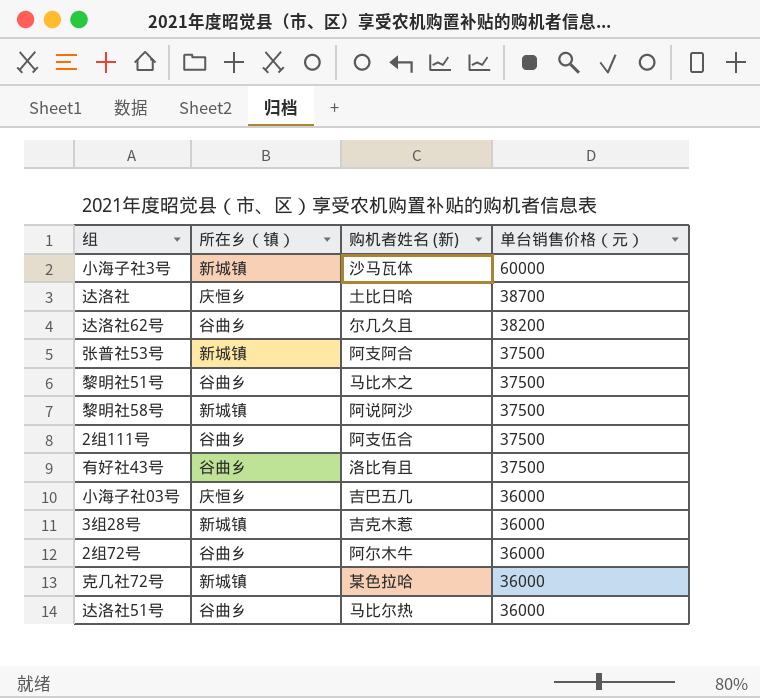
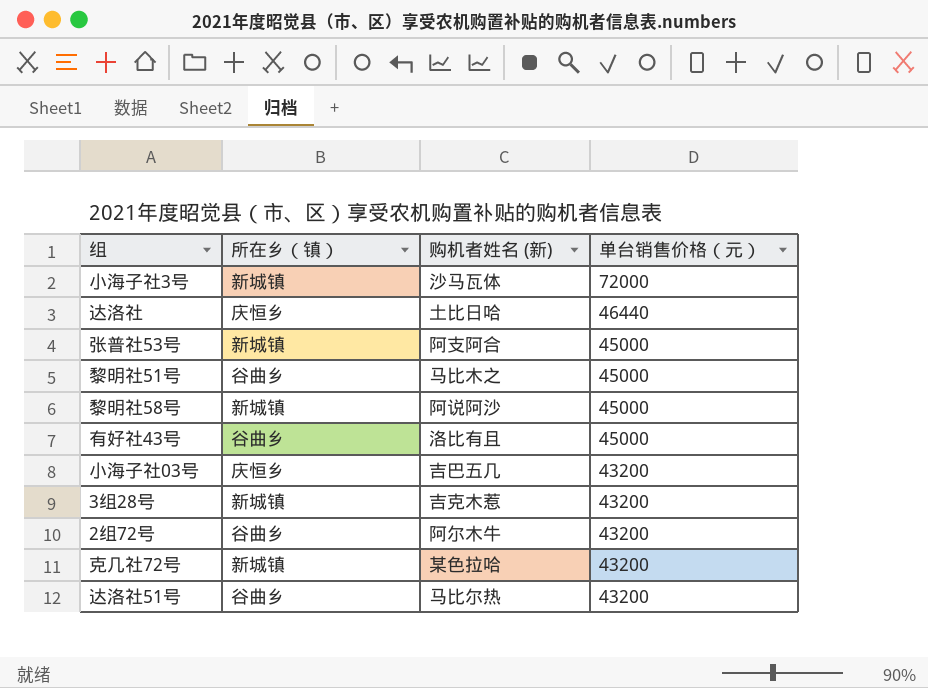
row 达洛社62号: 谷曲乡 | 尔几久且 | 38200 -> none
row 2组111号: 谷曲乡 | 阿支伍合 | 37500 -> none
小海子社3号 | 单台销售价格（元）: 60000 -> 72000
达洛社 | 单台销售价格（元）: 38700 -> 46440
张普社53号 | 单台销售价格（元）: 37500 -> 45000
黎明社51号 | 单台销售价格（元）: 37500 -> 45000
黎明社58号 | 单台销售价格（元）: 37500 -> 45000
有好社43号 | 单台销售价格（元）: 37500 -> 45000
小海子社03号 | 单台销售价格（元）: 36000 -> 43200
3组28号 | 单台销售价格（元）: 36000 -> 43200
2组72号 | 单台销售价格（元）: 36000 -> 43200
克几社72号 | 单台销售价格（元）: 36000 -> 43200
达洛社51号 | 单台销售价格（元）: 36000 -> 43200

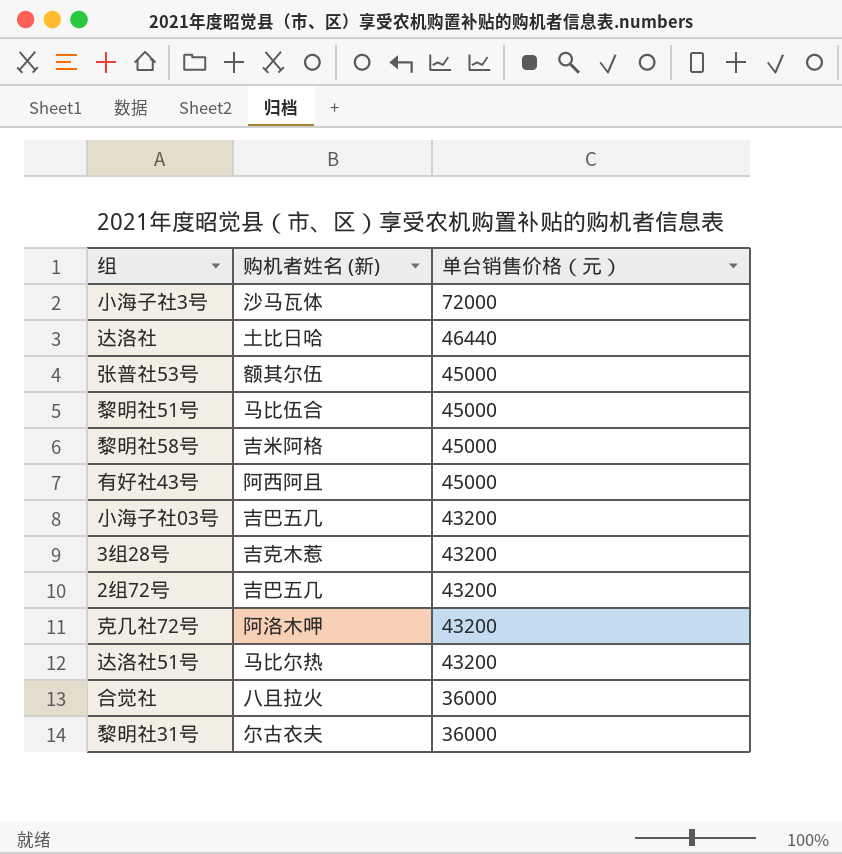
column 所在乡（镇） | position: 2 -> none
张普社53号 | 购机者姓名 (新): 阿支阿合 -> 额其尔伍
黎明社51号 | 购机者姓名 (新): 马比木之 -> 马比伍合
黎明社58号 | 购机者姓名 (新): 阿说阿沙 -> 吉米阿格
有好社43号 | 购机者姓名 (新): 洛比有且 -> 阿西阿且
2组72号 | 购机者姓名 (新): 阿尔木牛 -> 吉巴五几
克几社72号 | 购机者姓名 (新): 某色拉哈 -> 阿洛木呷
row 合觉社: none -> 八且拉火 | 36000
row 黎明社31号: none -> 尔古衣夫 | 36000

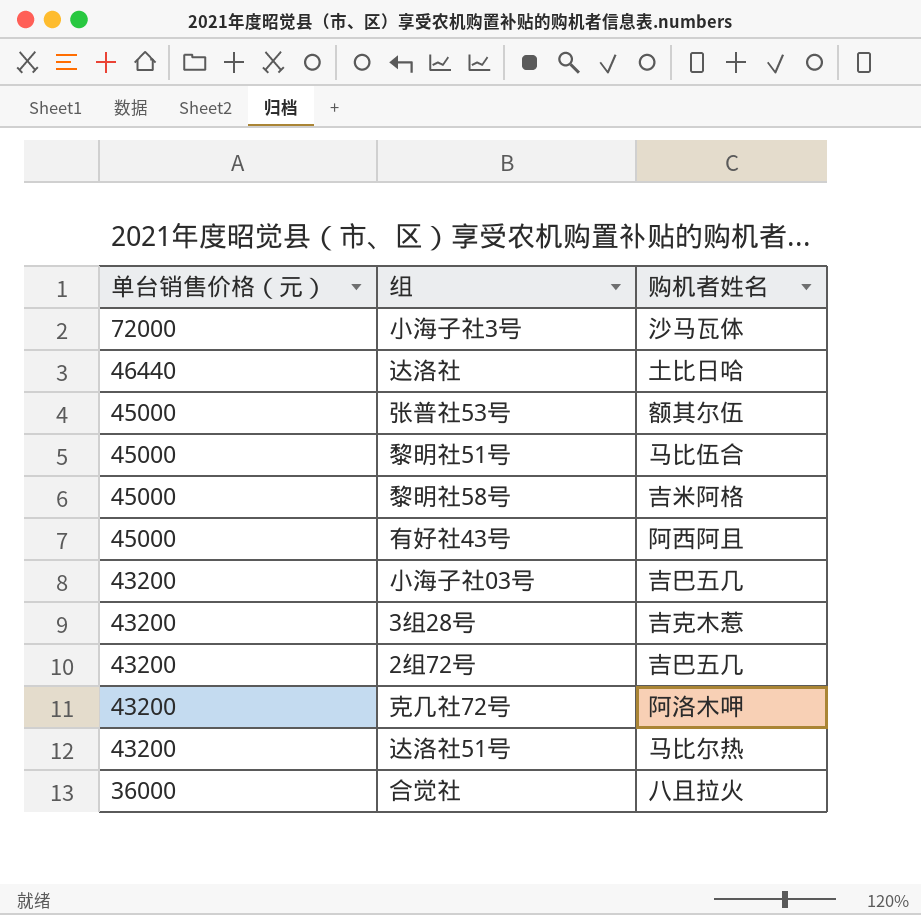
column 单台销售价格（元） | position: 3 -> 1
column name: 购机者姓名 (新) -> 购机者姓名
row 黎明社31号: 尔古衣夫 | 36000 -> none

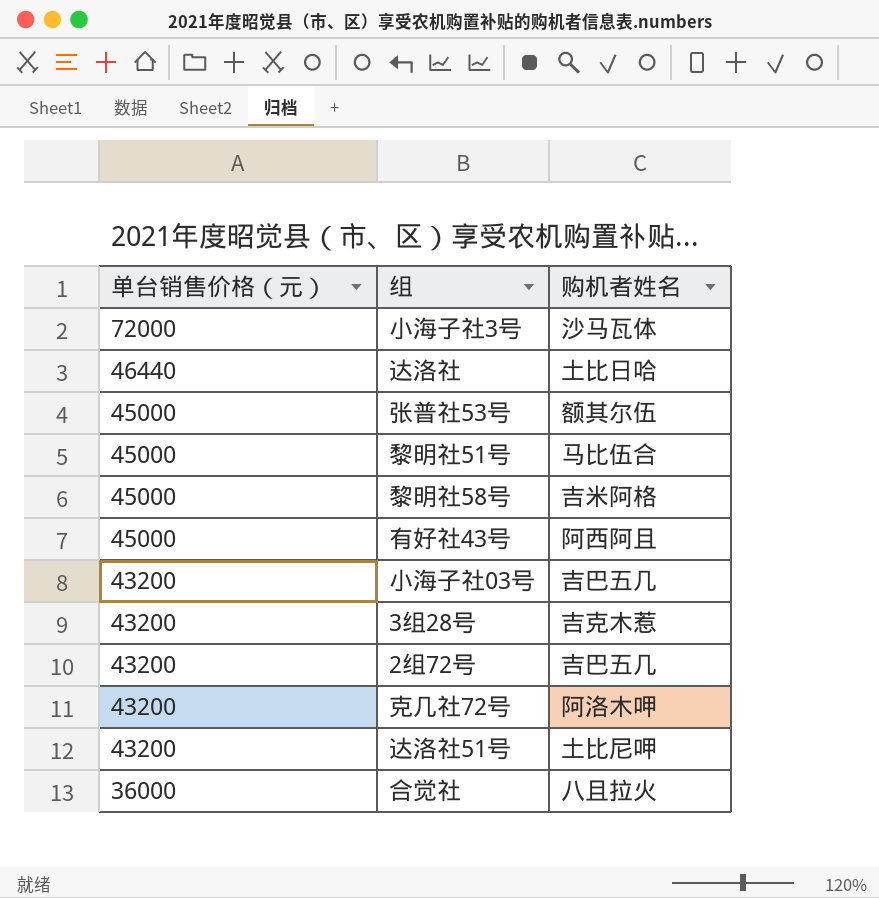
达洛社51号 | 购机者姓名: 马比尔热 -> 土比尼呷

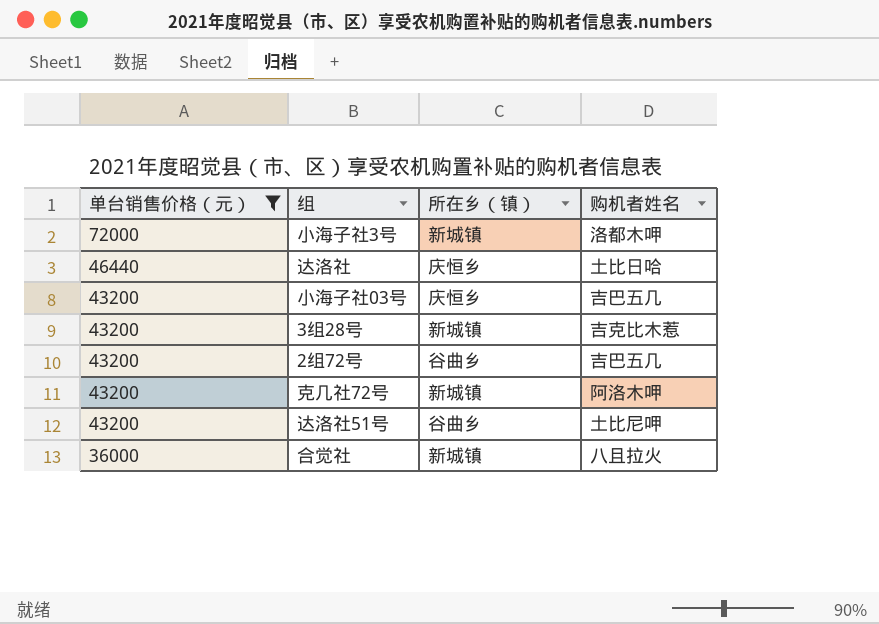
filter: none -> 单台销售价格（元） != 45000
column 所在乡（镇） | position: none -> 3
小海子社3号 | 购机者姓名: 沙马瓦体 -> 洛都木呷
3组28号 | 购机者姓名: 吉克木惹 -> 吉克比木惹

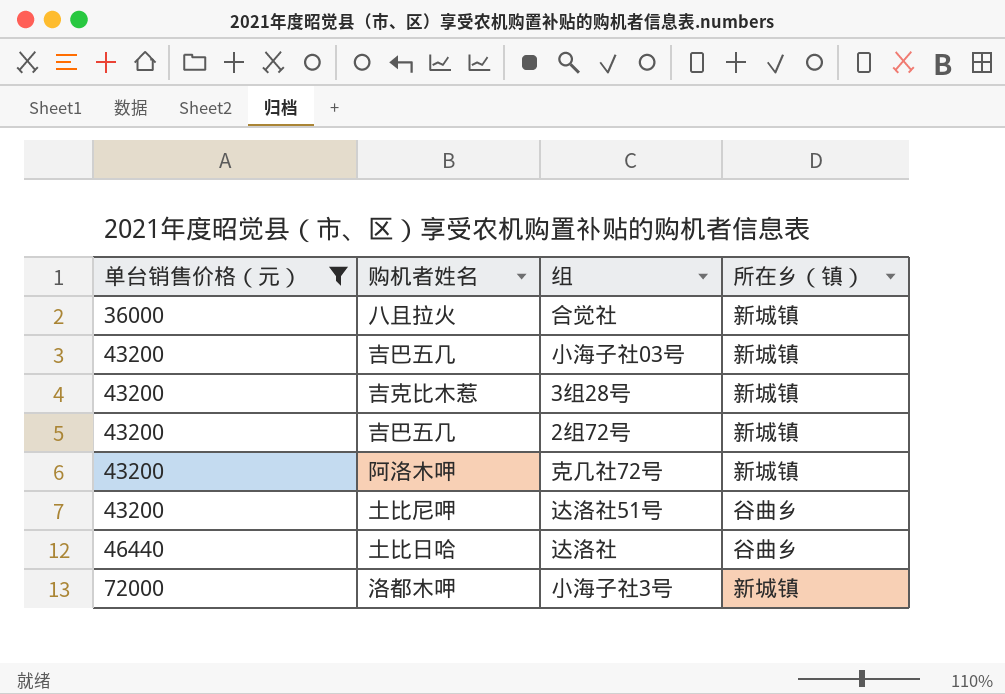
row order: 单台销售价格（元） descending -> 单台销售价格（元） ascending
column 购机者姓名 | position: 4 -> 2
小海子社03号 | 所在乡（镇）: 庆恒乡 -> 新城镇
2组72号 | 所在乡（镇）: 谷曲乡 -> 新城镇
达洛社 | 所在乡（镇）: 庆恒乡 -> 谷曲乡

